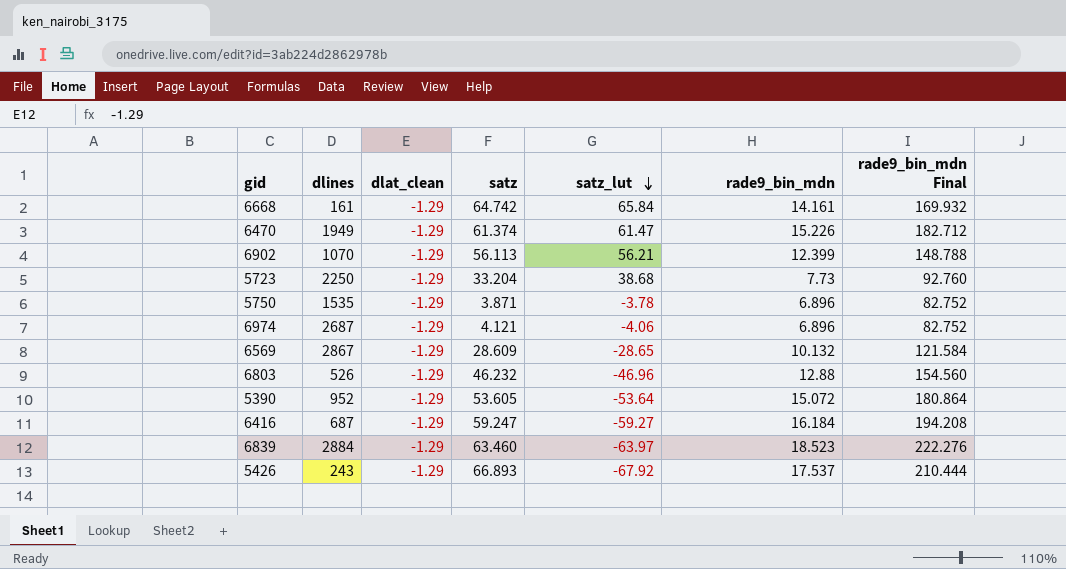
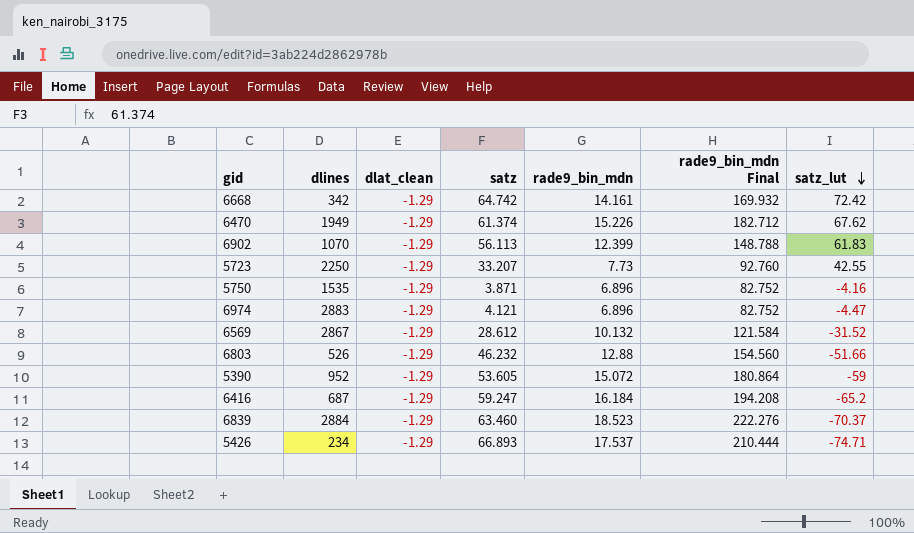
column satz_lut | position: 5 -> 7
6668 | dlines: 161 -> 342
6668 | satz_lut: 65.84 -> 72.42
6470 | satz_lut: 61.47 -> 67.62
6902 | satz_lut: 56.21 -> 61.83
5723 | satz: 33.204 -> 33.207
5723 | satz_lut: 38.68 -> 42.55
5750 | satz_lut: -3.78 -> -4.16
6974 | dlines: 2687 -> 2883
6974 | satz_lut: -4.06 -> -4.47
6569 | satz: 28.609 -> 28.612
6569 | satz_lut: -28.65 -> -31.52
6803 | satz_lut: -46.96 -> -51.66
5390 | satz_lut: -53.64 -> -59
6416 | satz_lut: -59.27 -> -65.2
6839 | satz_lut: -63.97 -> -70.37
5426 | dlines: 243 -> 234
5426 | satz_lut: -67.92 -> -74.71

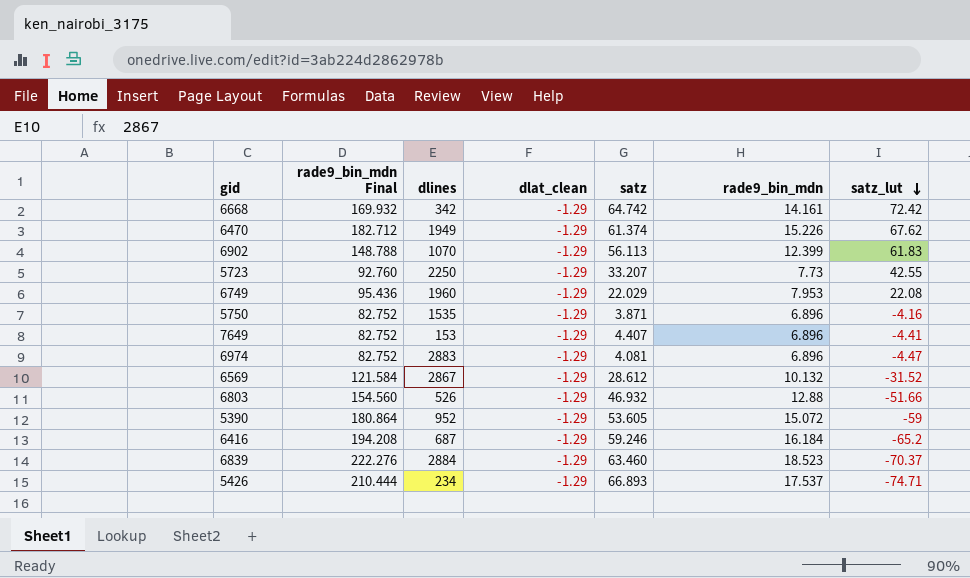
column rade9_bin_mdn Final | position: 6 -> 2
row 6749: none -> 95.436 | 1960 | -1.29 | 22.029 | 7.953 | 22.08
row 7649: none -> 82.752 | 153 | -1.29 | 4.407 | 6.896 | -4.41
6974 | satz: 4.121 -> 4.081
6803 | satz: 46.232 -> 46.932
6416 | satz: 59.247 -> 59.246

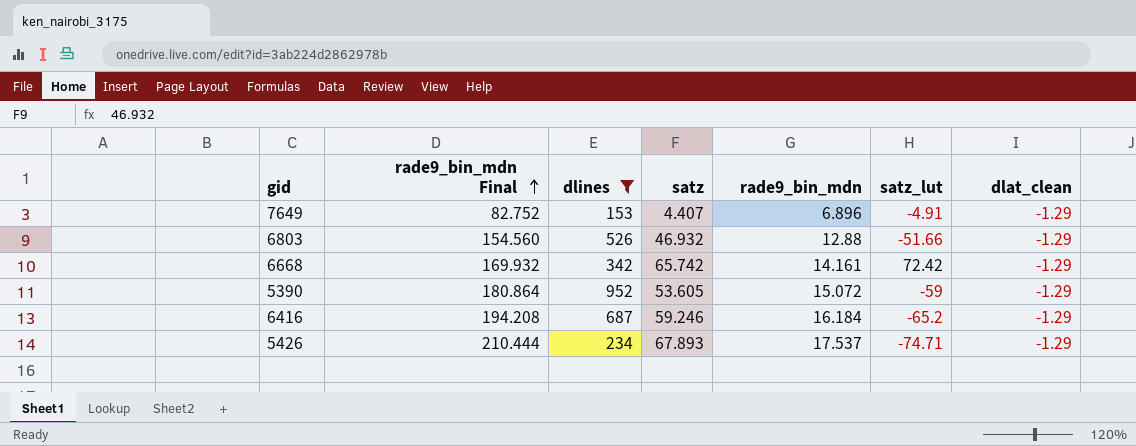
filter: none -> dlines <= 952
row order: satz_lut descending -> rade9_bin_mdn Final ascending
column dlat_clean | position: 4 -> 7
7649 | satz_lut: -4.41 -> -4.91
6668 | satz: 64.742 -> 65.742
5426 | satz: 66.893 -> 67.893

